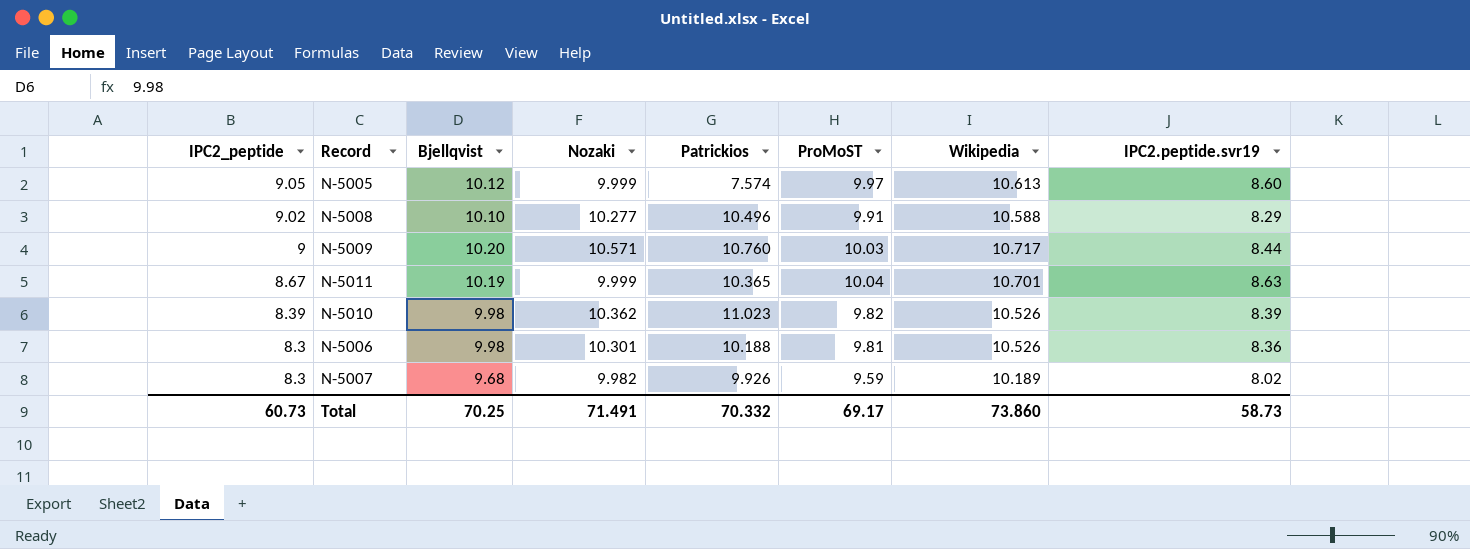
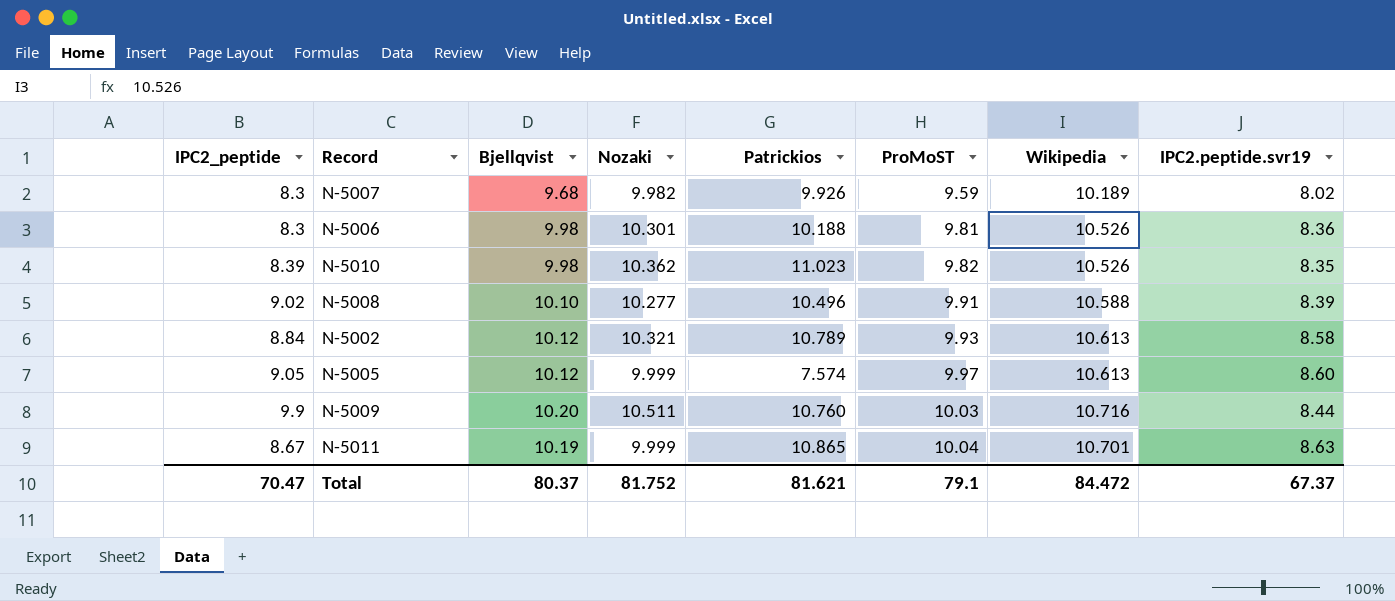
row order: IPC2_peptide descending -> ProMoST ascending
N-5010 | IPC2.peptide.svr19: 8.39 -> 8.35
N-5008 | IPC2.peptide.svr19: 8.29 -> 8.39
row N-5002: none -> 8.84 | 10.12 | 10.321 | 10.789 | 9.93 | 10.613 | 8.58
N-5009 | IPC2_peptide: 9 -> 9.9
N-5009 | Nozaki: 10.571 -> 10.511
N-5009 | Wikipedia: 10.717 -> 10.716
N-5011 | Patrickios: 10.365 -> 10.865
Total | IPC2_peptide: 60.73 -> 70.47
Total | Bjellqvist: 70.25 -> 80.37
Total | Nozaki: 71.491 -> 81.752
Total | Patrickios: 70.332 -> 81.621
Total | ProMoST: 69.17 -> 79.1
Total | Wikipedia: 73.860 -> 84.472
Total | IPC2.peptide.svr19: 58.73 -> 67.37

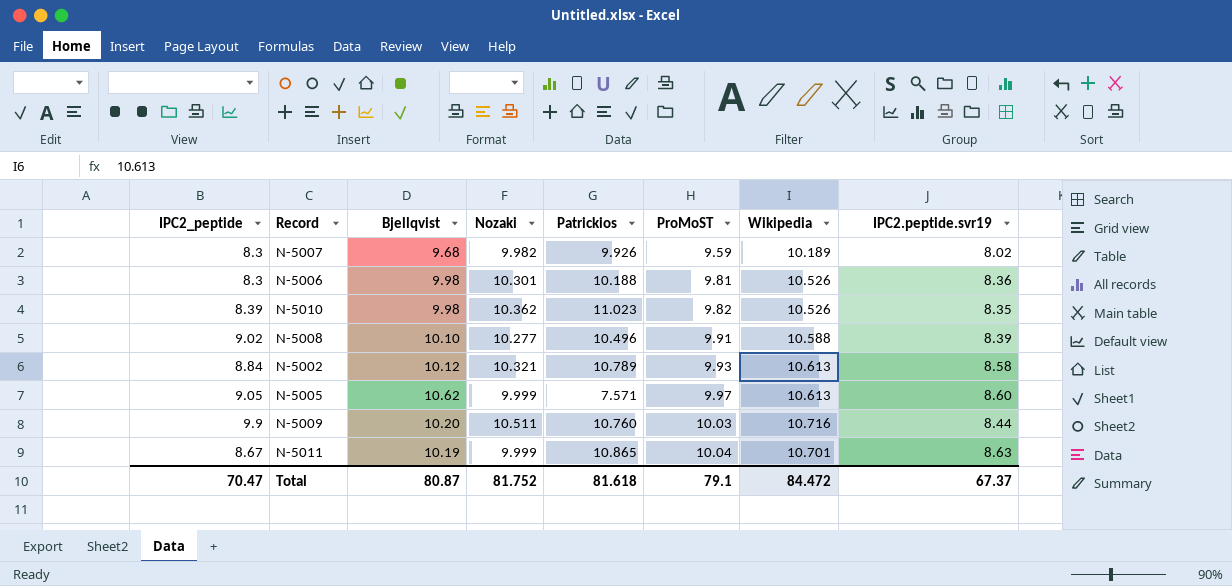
N-5005 | Bjellqvist: 10.12 -> 10.62
N-5005 | Patrickios: 7.574 -> 7.571
Total | Bjellqvist: 80.37 -> 80.87
Total | Patrickios: 81.621 -> 81.618

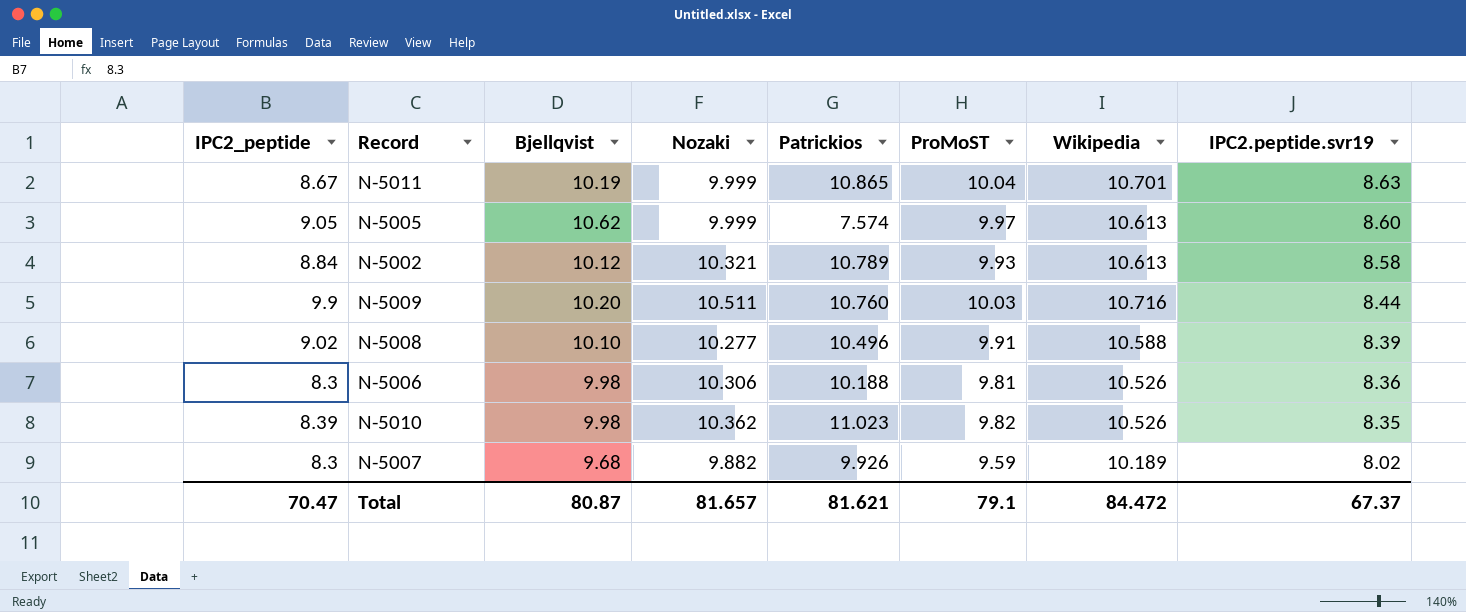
row order: ProMoST ascending -> IPC2.peptide.svr19 descending
N-5005 | Patrickios: 7.571 -> 7.574
N-5006 | Nozaki: 10.301 -> 10.306
N-5007 | Nozaki: 9.982 -> 9.882
Total | Nozaki: 81.752 -> 81.657
Total | Patrickios: 81.618 -> 81.621

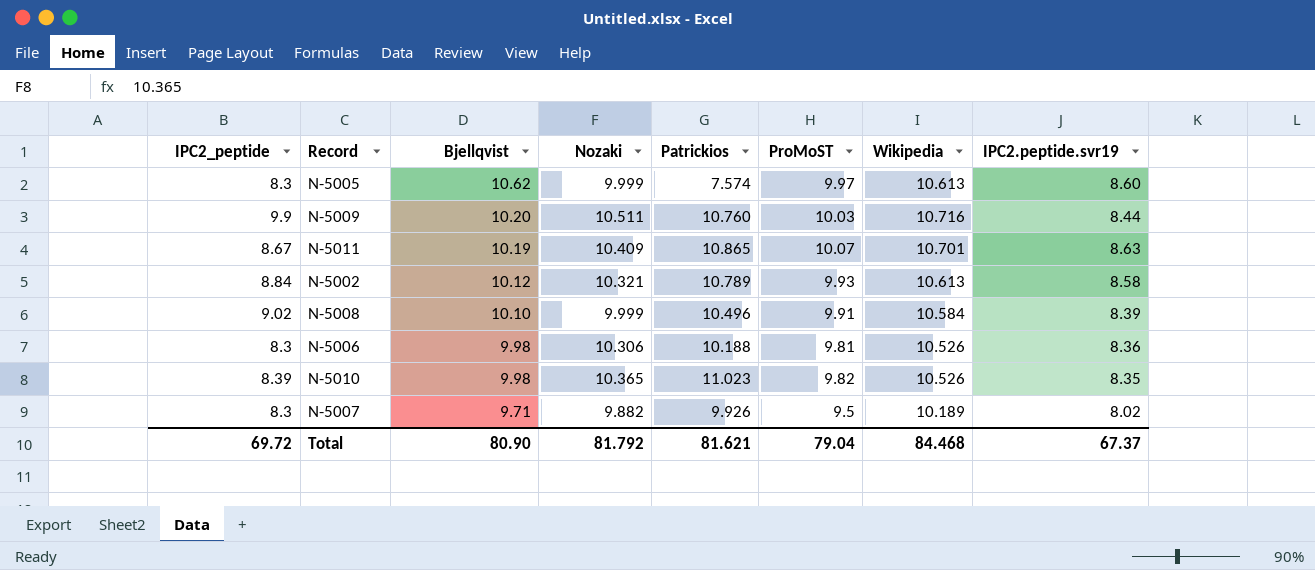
row order: IPC2.peptide.svr19 descending -> Bjellqvist descending
N-5005 | IPC2_peptide: 9.05 -> 8.3
N-5011 | Nozaki: 9.999 -> 10.409
N-5011 | ProMoST: 10.04 -> 10.07
N-5008 | Nozaki: 10.277 -> 9.999
N-5008 | Wikipedia: 10.588 -> 10.584
N-5010 | Nozaki: 10.362 -> 10.365
N-5007 | Bjellqvist: 9.68 -> 9.71
N-5007 | ProMoST: 9.59 -> 9.5
Total | IPC2_peptide: 70.47 -> 69.72
Total | Bjellqvist: 80.87 -> 80.90
Total | Nozaki: 81.657 -> 81.792
Total | ProMoST: 79.1 -> 79.04
Total | Wikipedia: 84.472 -> 84.468

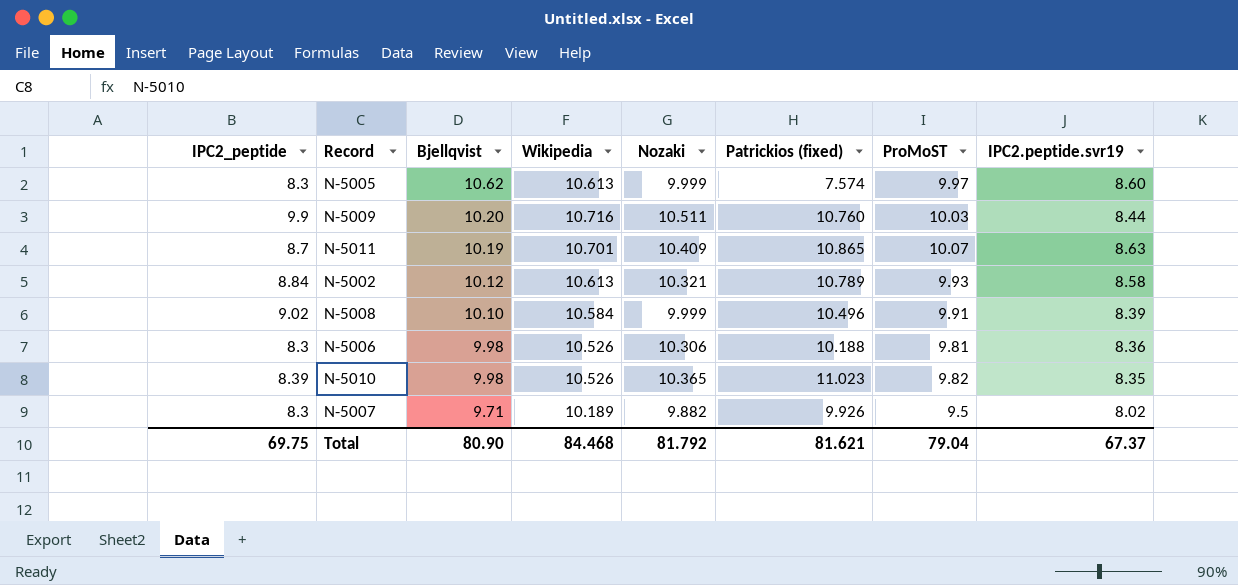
column Wikipedia | position: 7 -> 4
column name: Patrickios -> Patrickios (fixed)
N-5011 | IPC2_peptide: 8.67 -> 8.7
Total | IPC2_peptide: 69.72 -> 69.75

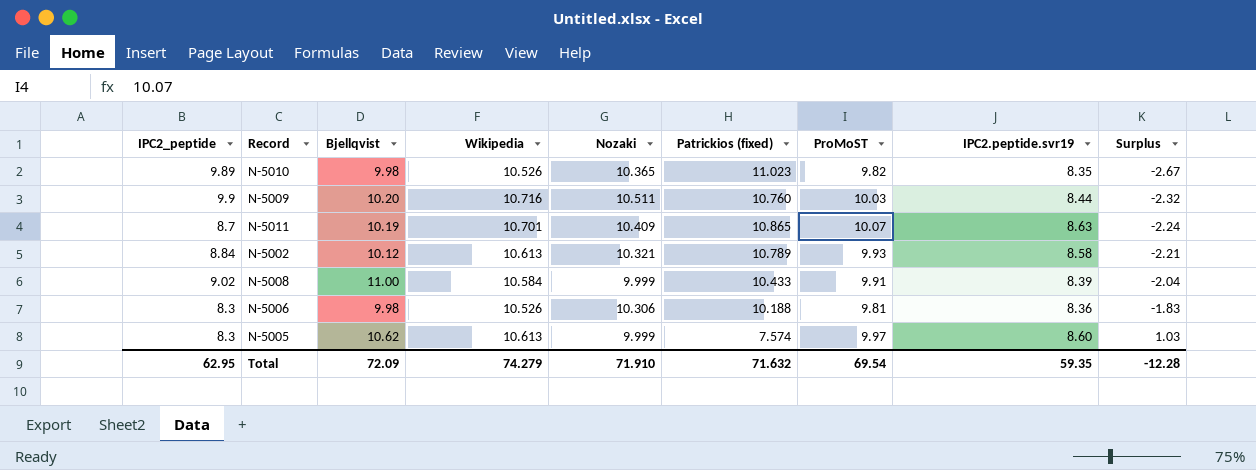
row order: Bjellqvist descending -> Surplus ascending
column Surplus | formula: none -> [IPC2.peptide.svr19] - [Patrickios (fixed)]
row N-5007: 8.3 | 9.71 | 10.189 | 9.882 | 9.926 | 9.5 | 8.02 -> none
N-5010 | IPC2_peptide: 8.39 -> 9.89
N-5008 | Bjellqvist: 10.10 -> 11.00
N-5008 | Patrickios (fixed): 10.496 -> 10.433
Total | IPC2_peptide: 69.75 -> 62.95
Total | Bjellqvist: 80.90 -> 72.09
Total | Wikipedia: 84.468 -> 74.279
Total | Nozaki: 81.792 -> 71.910
Total | Patrickios (fixed): 81.621 -> 71.632
Total | ProMoST: 79.04 -> 69.54
Total | IPC2.peptide.svr19: 67.37 -> 59.35

